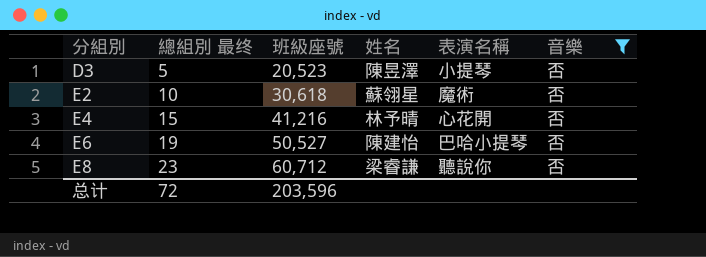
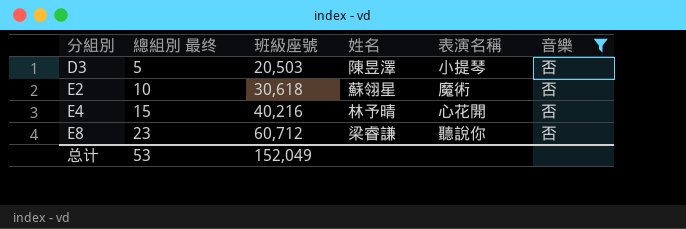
row E6: 19 | 50,527 | 陳建怡 | 巴哈小提琴 | 否 -> none
D3 | 班級座號: 20,523 -> 20,503
E4 | 班級座號: 41,216 -> 40,216
总计 | 總組別 最终: 72 -> 53
总计 | 班級座號: 203,596 -> 152,049

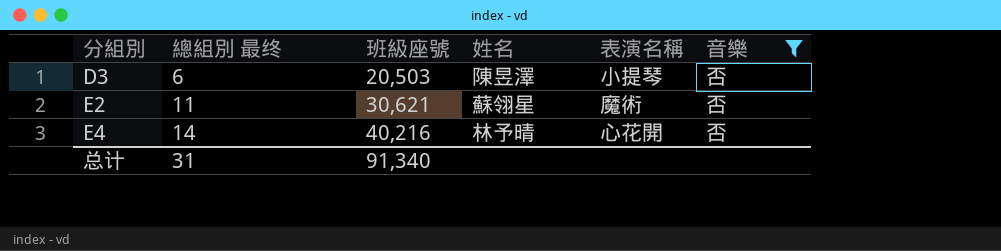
row E8: 23 | 60,712 | 梁睿謙 | 聽說你 | 否 -> none
D3 | 總組別 最终: 5 -> 6
E2 | 總組別 最终: 10 -> 11
E2 | 班級座號: 30,618 -> 30,621
E4 | 總組別 最终: 15 -> 14
总计 | 總組別 最终: 53 -> 31
总计 | 班級座號: 152,049 -> 91,340

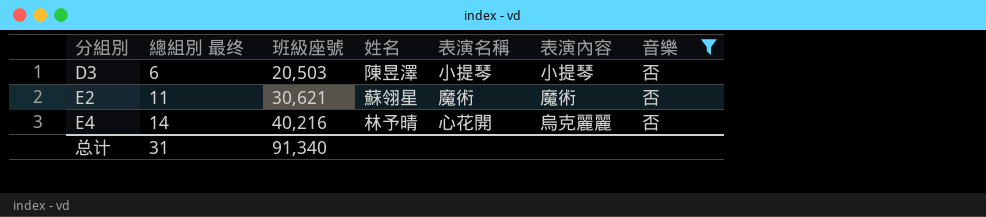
column 表演內容 | position: none -> 6

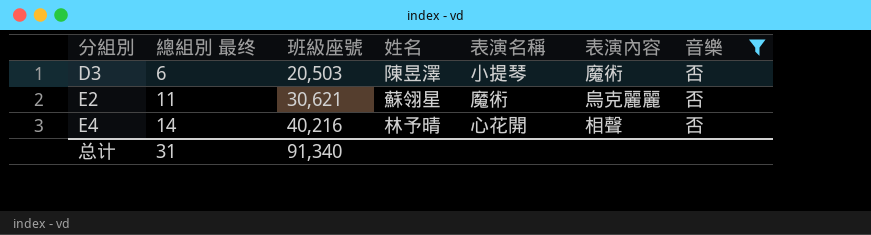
D3 | 表演內容: 小提琴 -> 魔術
E2 | 表演內容: 魔術 -> 烏克麗麗
E4 | 表演內容: 烏克麗麗 -> 相聲

